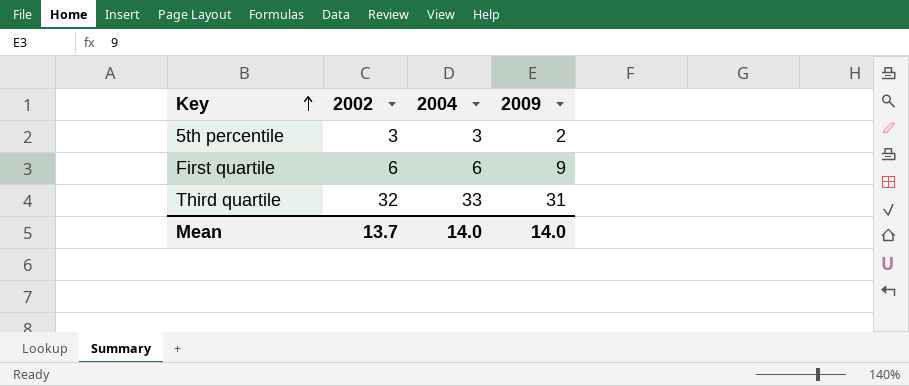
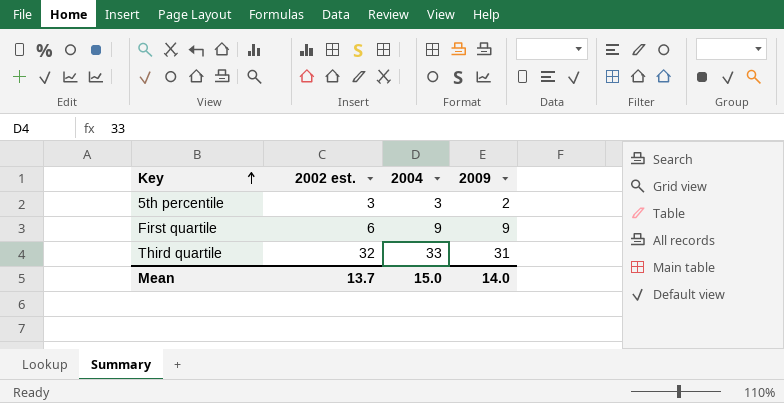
column name: 2002 -> 2002 est.
First quartile | 2004: 6 -> 9
Mean | 2004: 14.0 -> 15.0

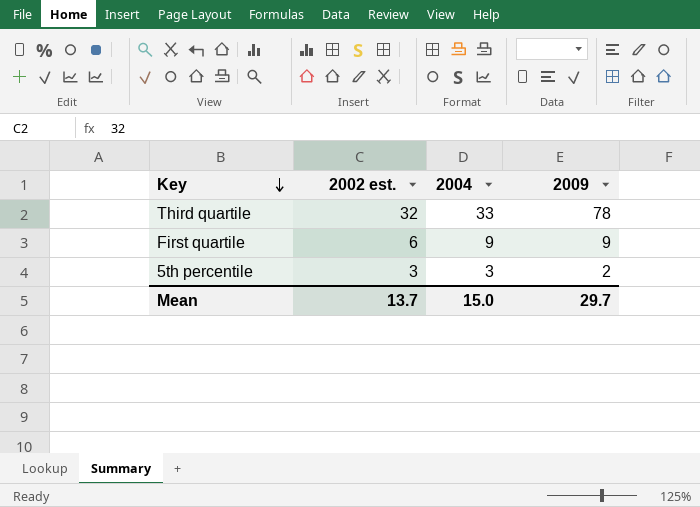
row order: Key ascending -> Key descending
Third quartile | 2009: 31 -> 78
Mean | 2009: 14.0 -> 29.7

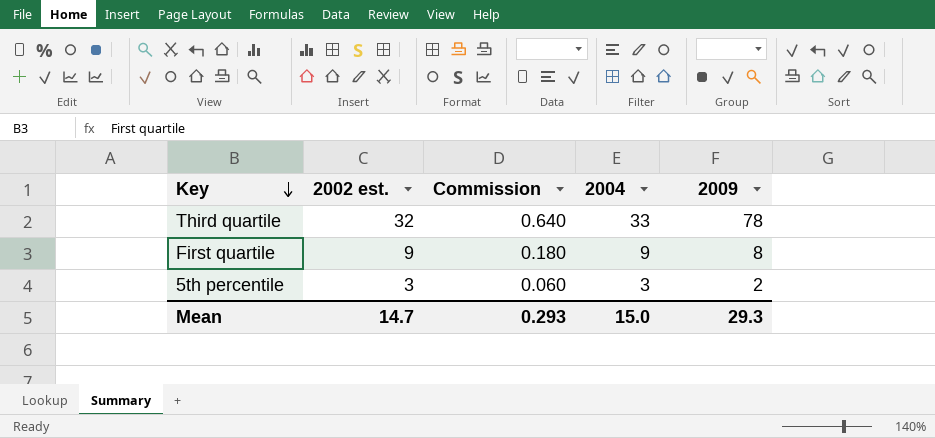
column Commission | formula: none -> [2002 est.] * 0.02
First quartile | 2002 est.: 6 -> 9
First quartile | 2009: 9 -> 8
Mean | 2002 est.: 13.7 -> 14.7
Mean | 2009: 29.7 -> 29.3

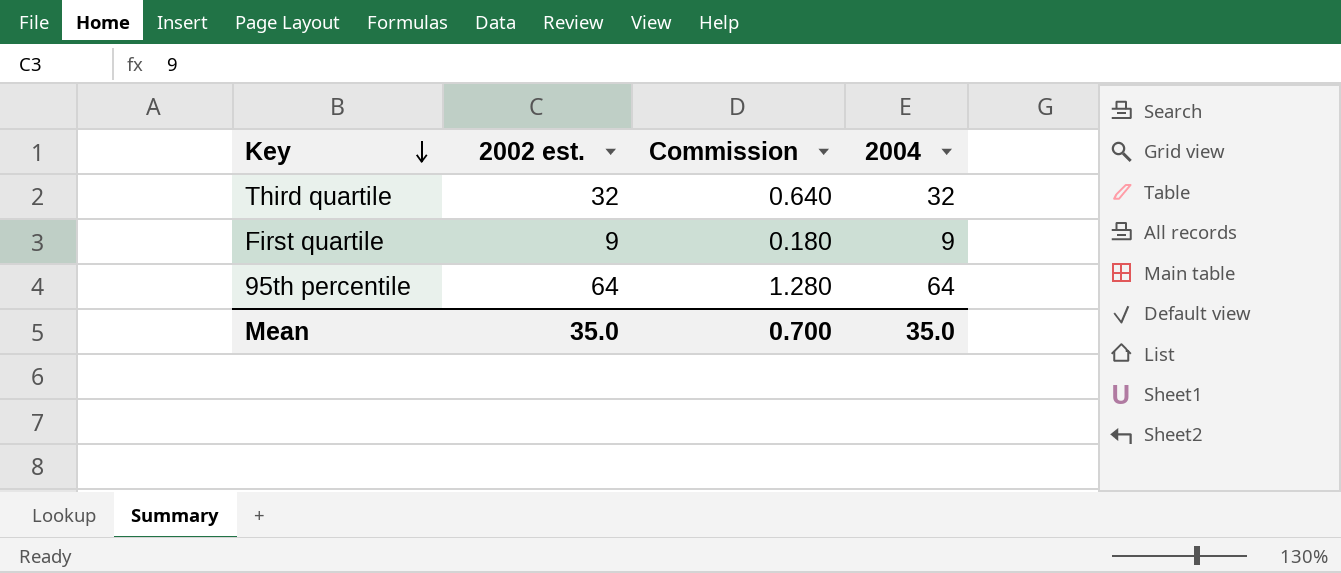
column 2009 | position: 5 -> none
row 5th percentile: 3 | 0.060 | 3 | 2 -> none
Third quartile | 2004: 33 -> 32
row 95th percentile: none -> 64 | 1.280 | 64
Mean | 2002 est.: 14.7 -> 35.0
Mean | Commission: 0.293 -> 0.700
Mean | 2004: 15.0 -> 35.0

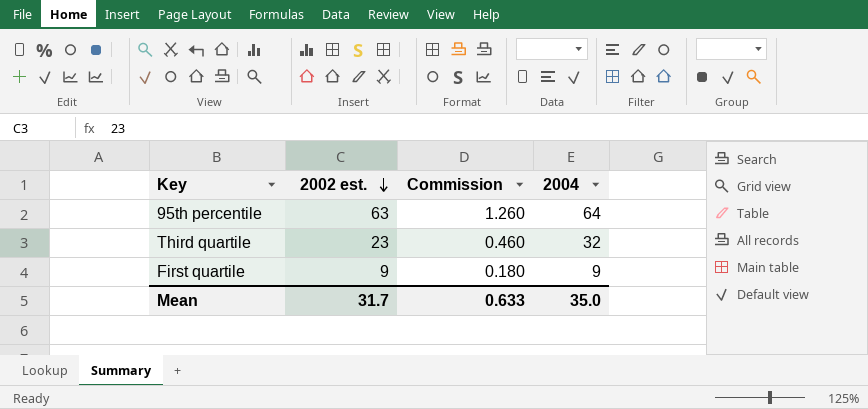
row order: Key descending -> 2002 est. descending
95th percentile | 2002 est.: 64 -> 63
95th percentile | Commission: 1.280 -> 1.260
Third quartile | 2002 est.: 32 -> 23
Third quartile | Commission: 0.640 -> 0.460
Mean | 2002 est.: 35.0 -> 31.7
Mean | Commission: 0.700 -> 0.633

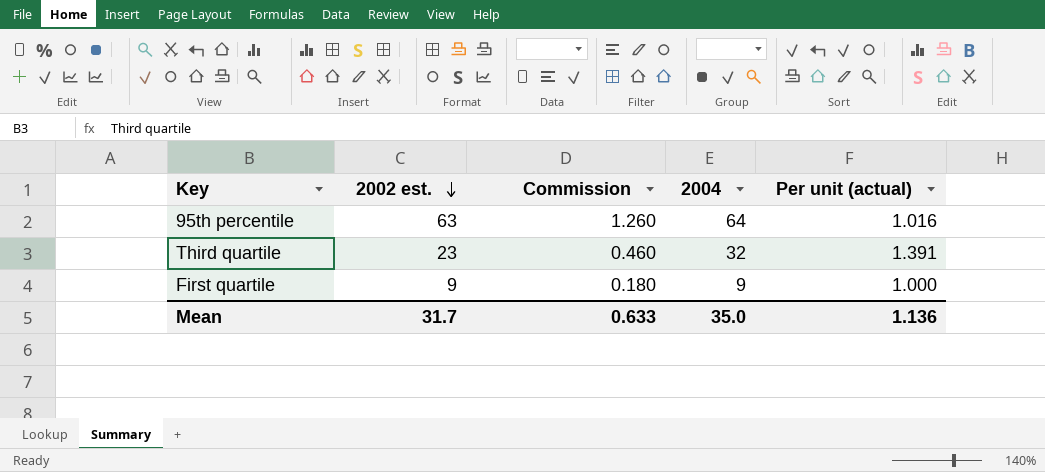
column Per unit (actual) | formula: none -> [2004] / [2002 est.]

